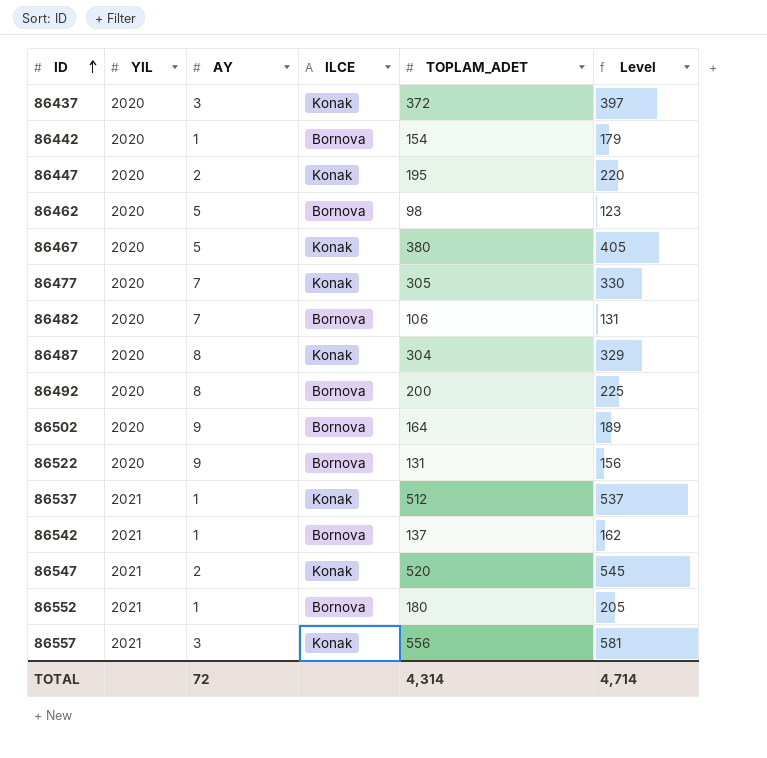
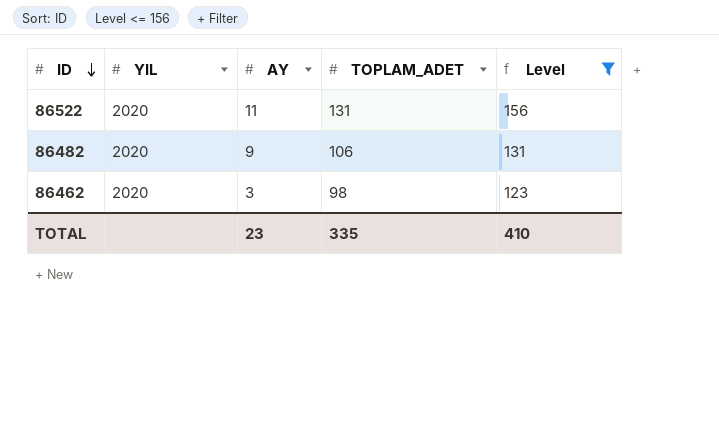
filter: none -> Level <= 156
row order: ID ascending -> ID descending
column ILCE | position: 4 -> none
86522 | AY: 9 -> 11
86482 | AY: 7 -> 9
86462 | AY: 5 -> 3
TOTAL | AY: 72 -> 23
TOTAL | TOPLAM_ADET: 4,314 -> 335
TOTAL | Level: 4,714 -> 410

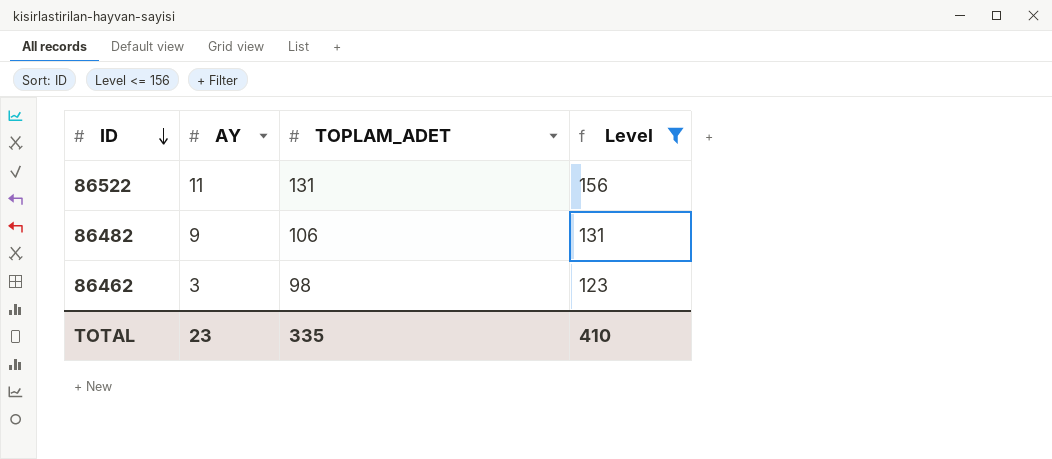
column YIL | position: 2 -> none

